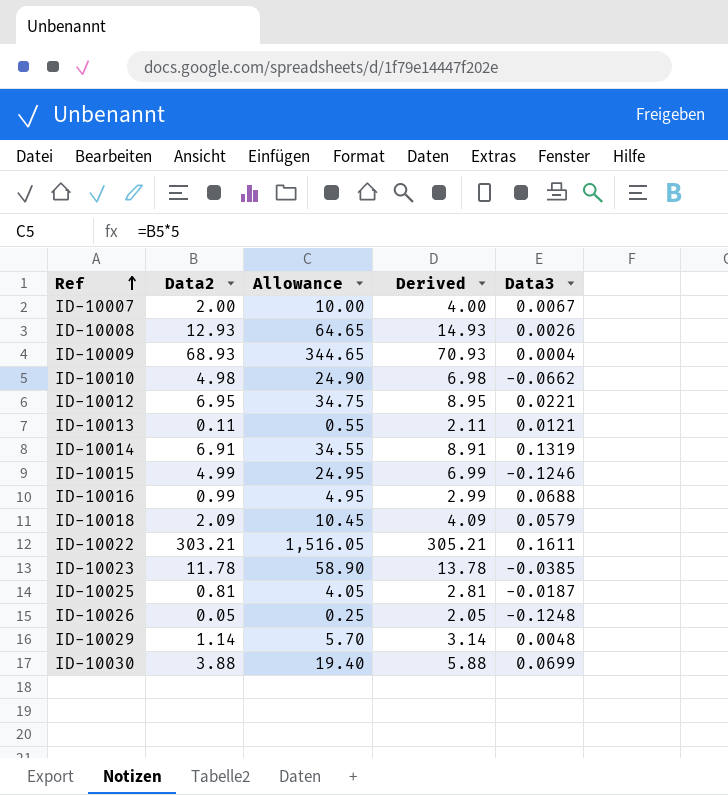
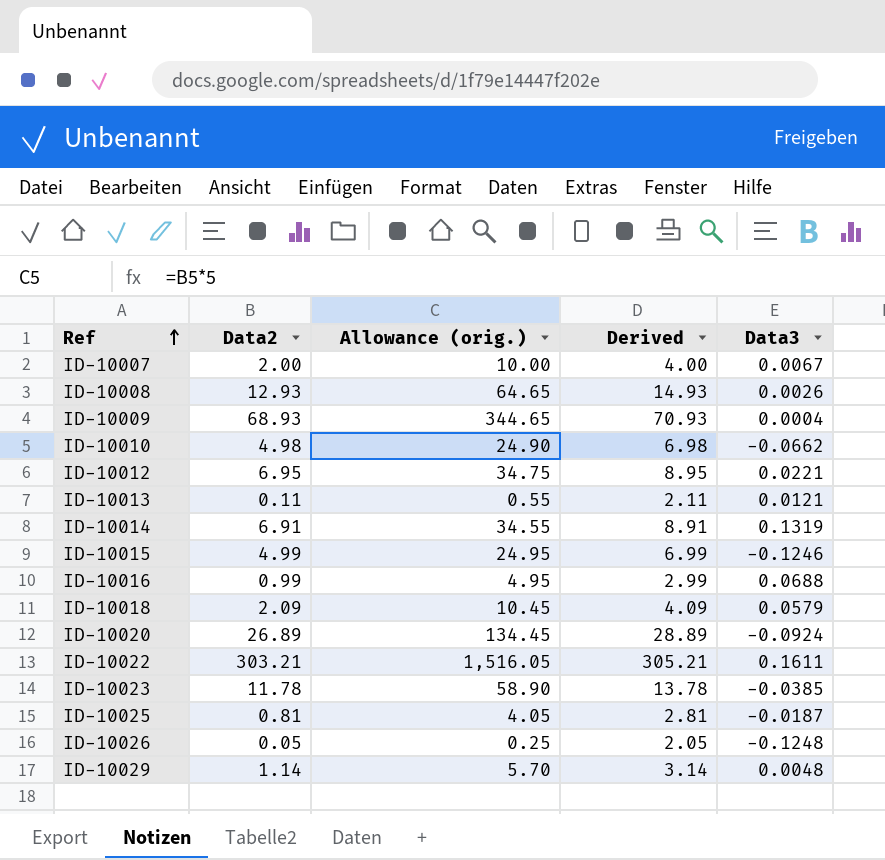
column name: Allowance -> Allowance (orig.)
row ID-10030: 3.88 | 19.40 | 5.88 | 0.0699 -> none
row ID-10020: none -> 26.89 | 134.45 | 28.89 | -0.0924

